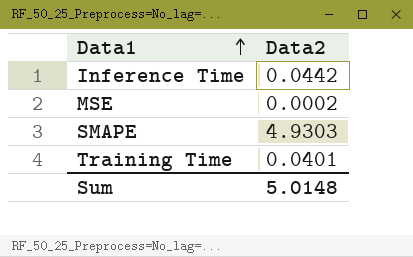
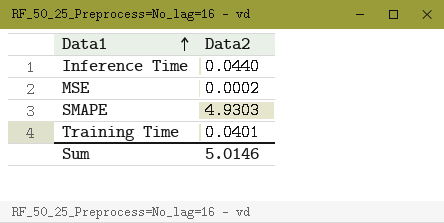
Inference Time | Data2: 0.0442 -> 0.0440
Sum | Data2: 5.0148 -> 5.0146

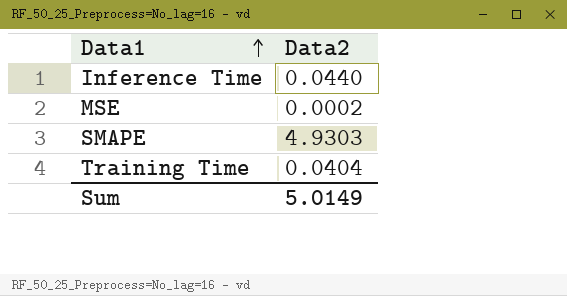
Training Time | Data2: 0.0401 -> 0.0404
Sum | Data2: 5.0146 -> 5.0149

